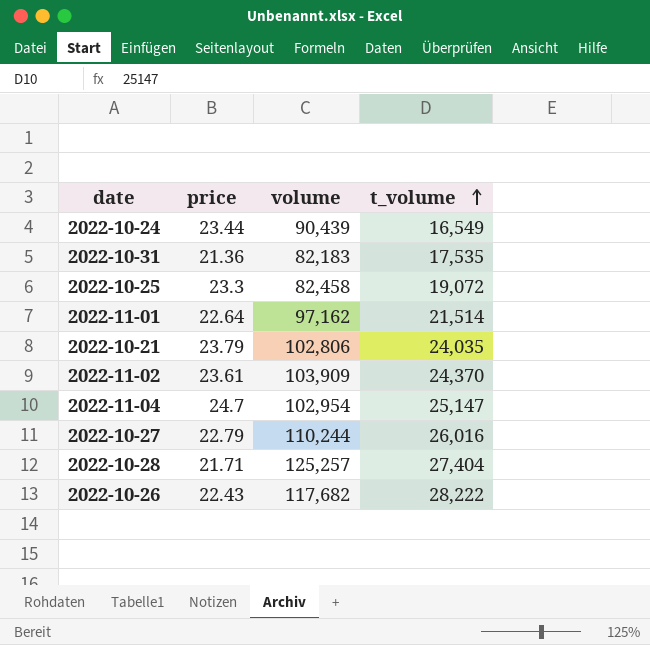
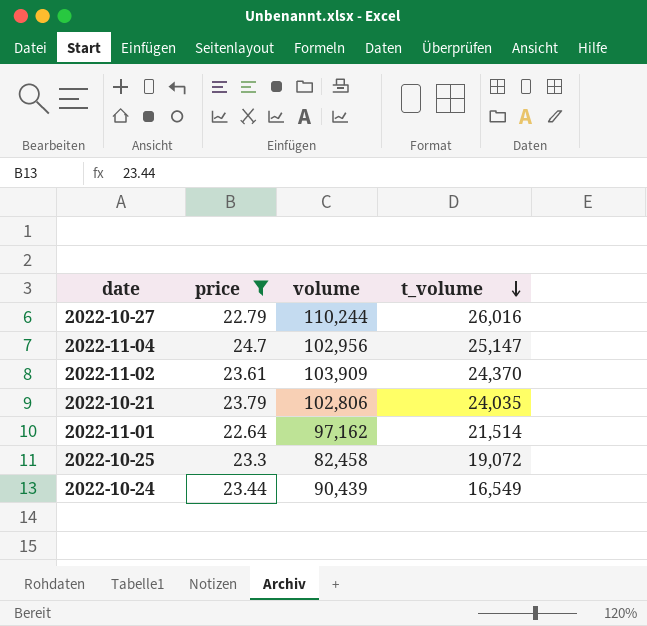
filter: none -> price >= 22.64
row order: t_volume ascending -> t_volume descending
2022-11-04 | volume: 102,954 -> 102,956

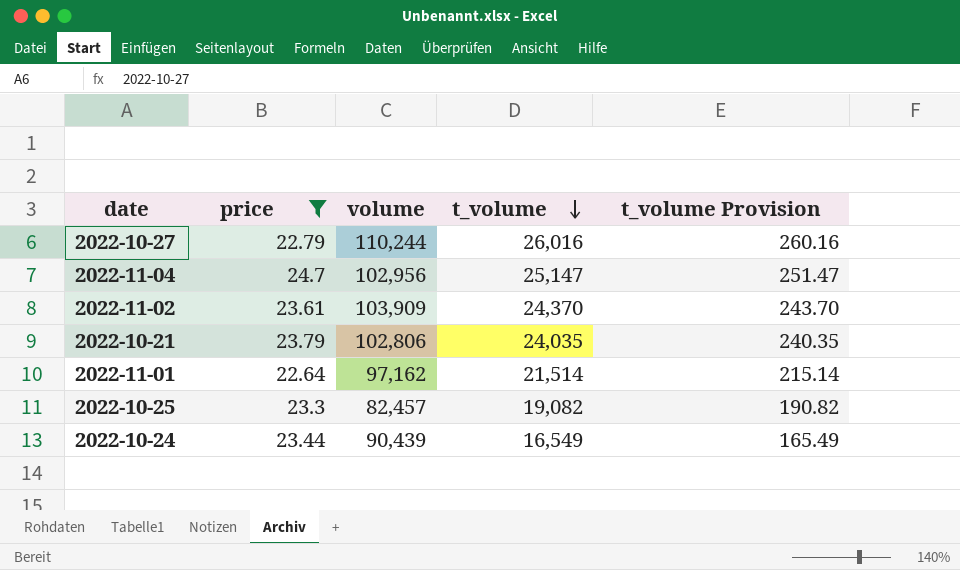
column t_volume Provision | formula: none -> [t_volume] * 0.01
2022-10-25 | volume: 82,458 -> 82,457
2022-10-25 | t_volume: 19,072 -> 19,082

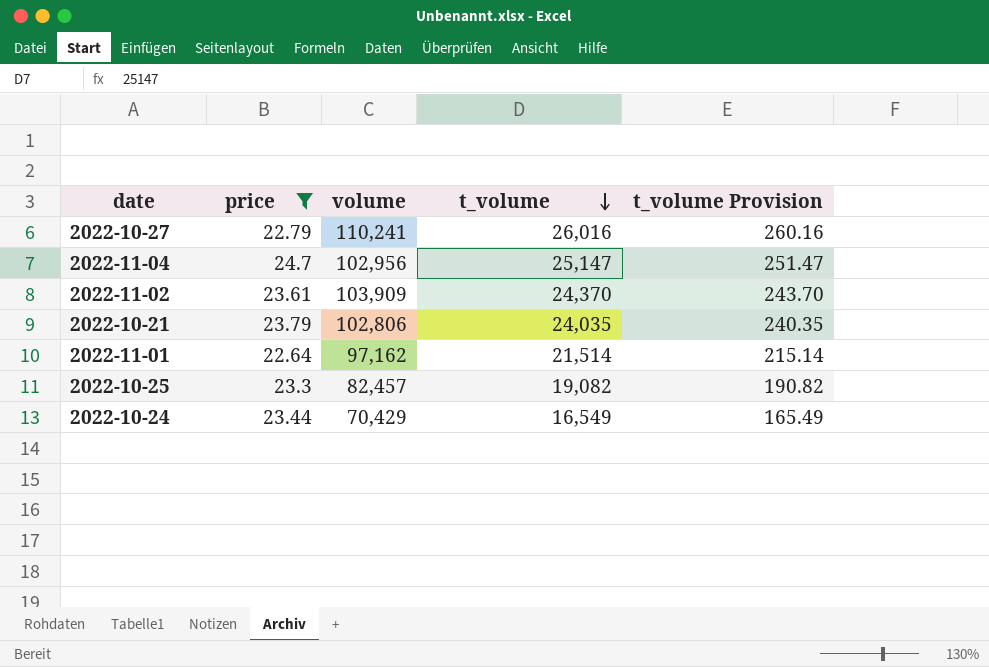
2022-10-27 | volume: 110,244 -> 110,241
2022-10-24 | volume: 90,439 -> 70,429

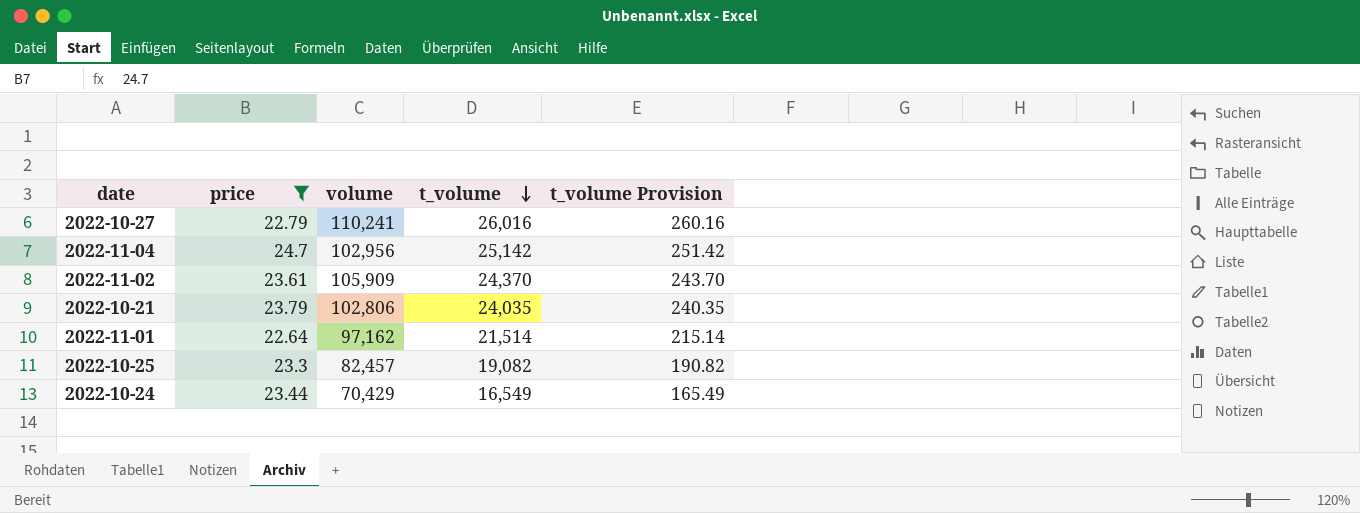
2022-11-04 | t_volume: 25,147 -> 25,142
2022-11-04 | t_volume Provision: 251.47 -> 251.42
2022-11-02 | volume: 103,909 -> 105,909

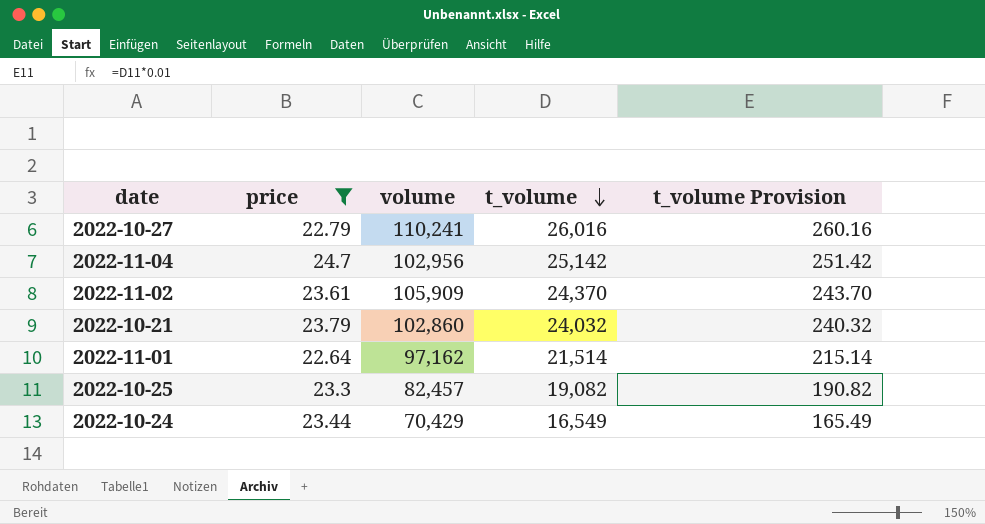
2022-10-21 | volume: 102,806 -> 102,860
2022-10-21 | t_volume: 24,035 -> 24,032
2022-10-21 | t_volume Provision: 240.35 -> 240.32

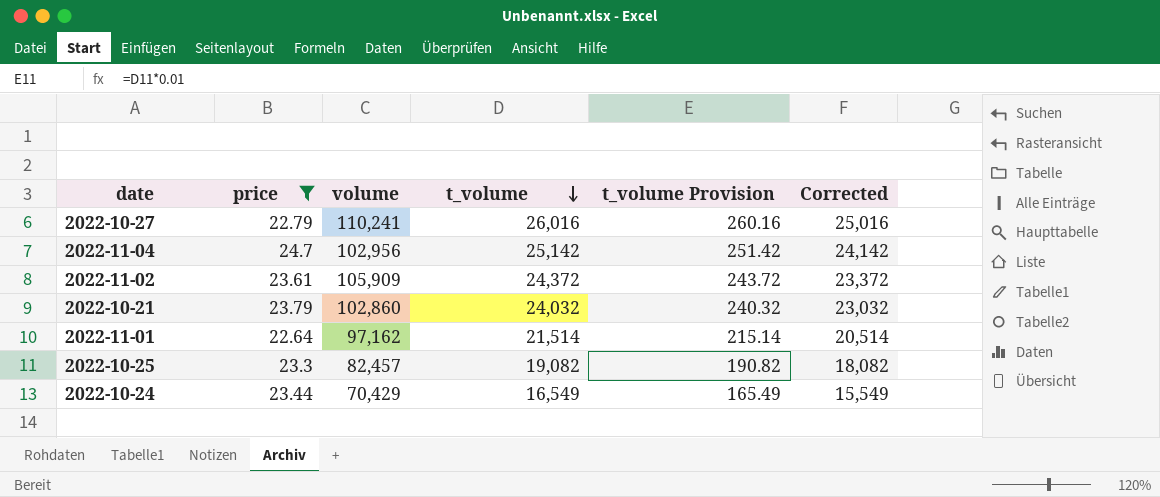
column Corrected | formula: none -> [t_volume] - 1000
2022-11-02 | t_volume: 24,370 -> 24,372
2022-11-02 | t_volume Provision: 243.70 -> 243.72

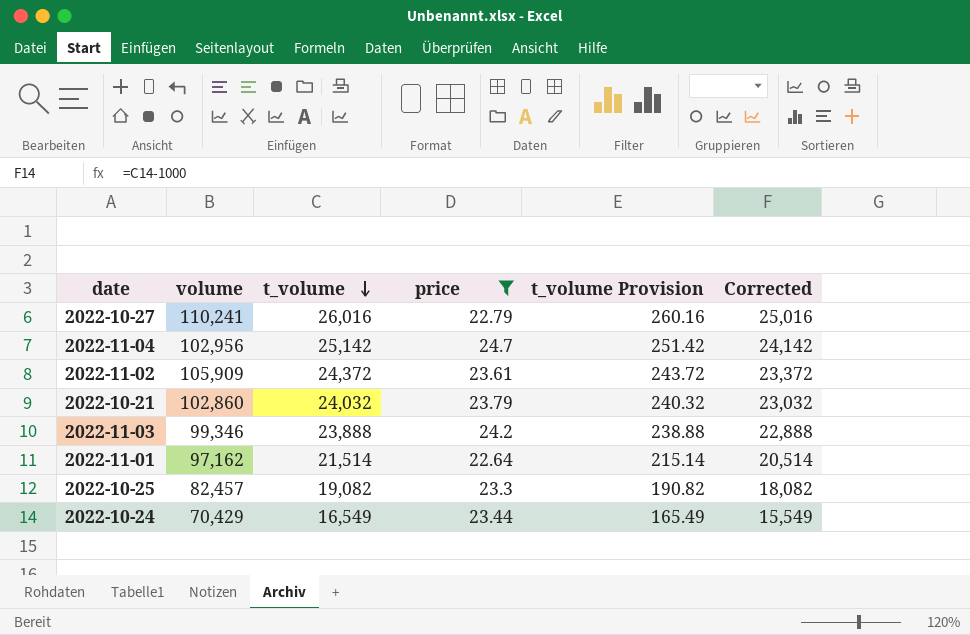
column price | position: 2 -> 4
row 2022-11-03: none -> 99,346 | 23,888 | 24.2 | 238.88 | 22,888

